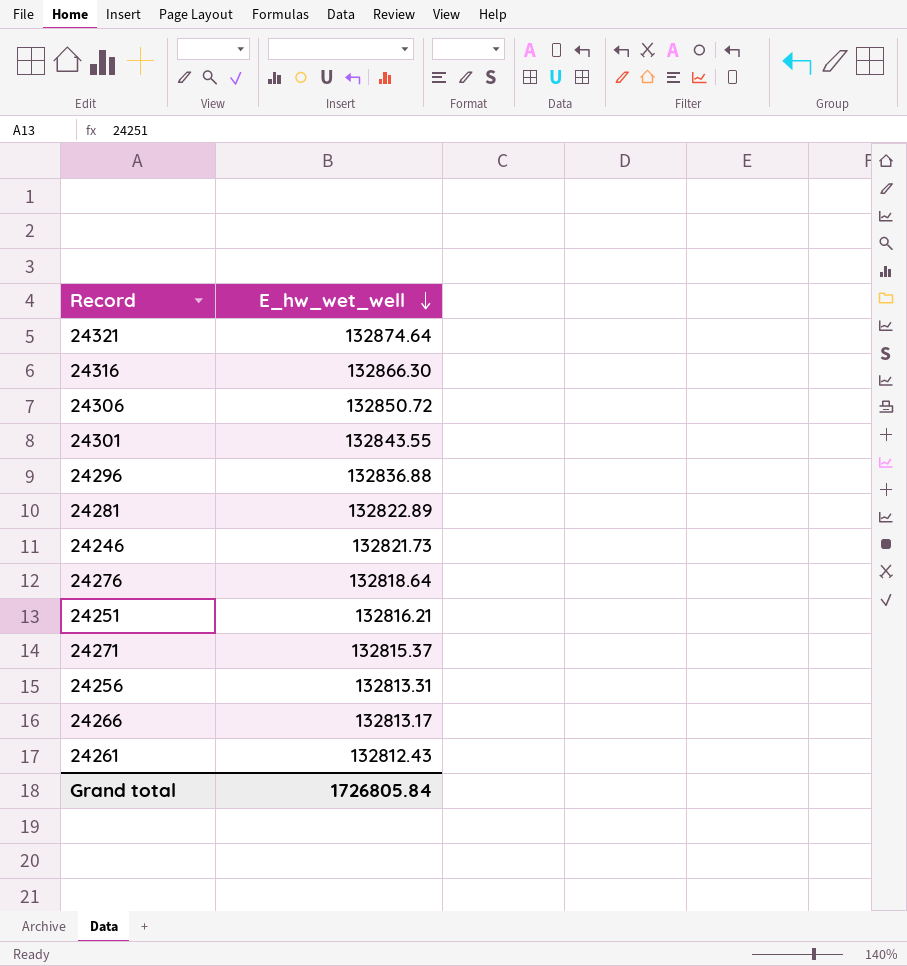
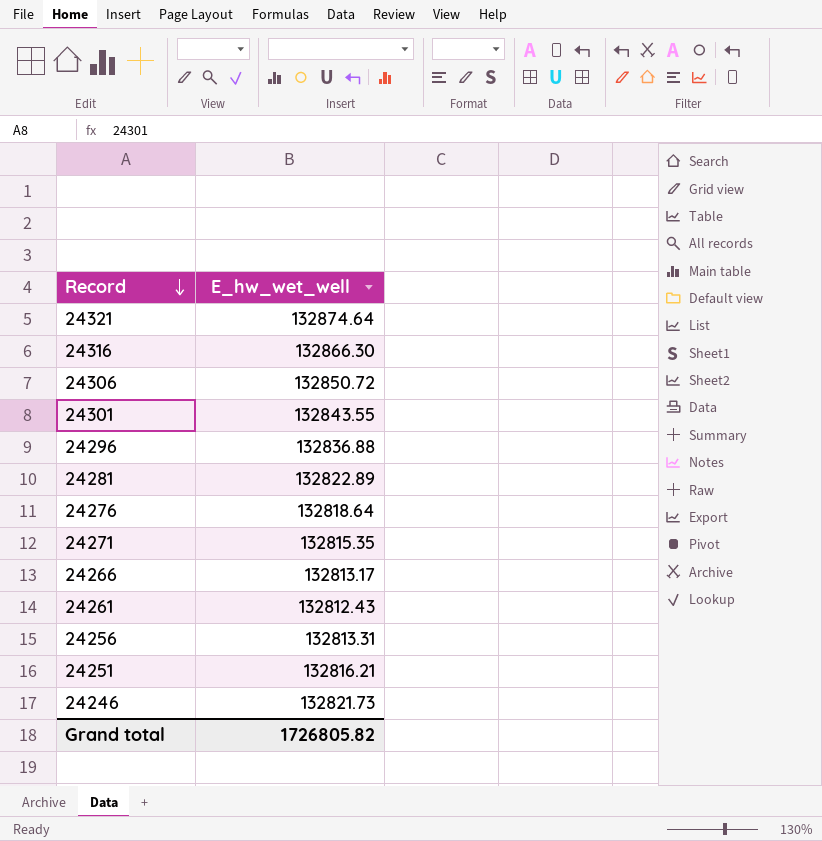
row order: E_hw_wet_well descending -> Record descending
24271 | E_hw_wet_well: 132815.37 -> 132815.35
Grand total | E_hw_wet_well: 1726805.84 -> 1726805.82

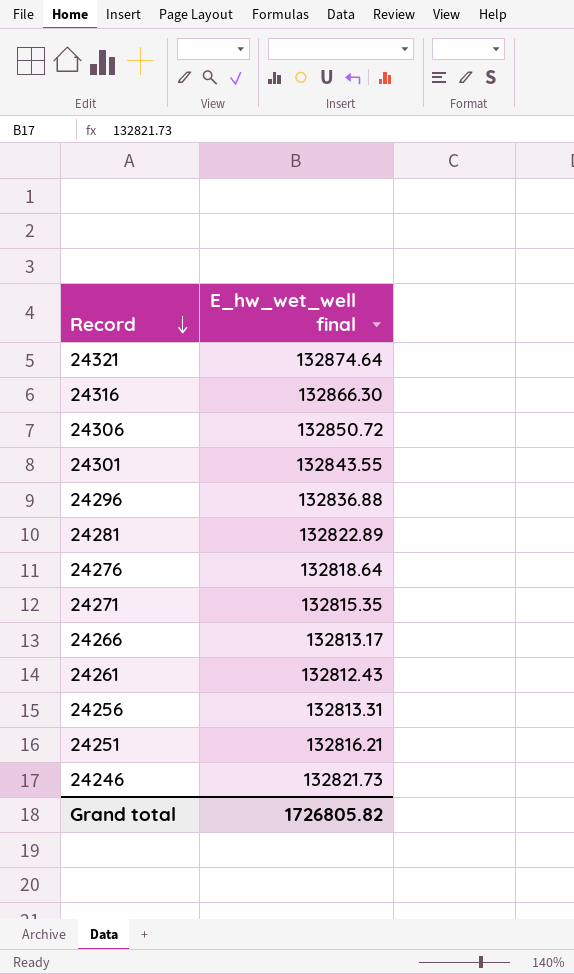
column name: E_hw_wet_well -> E_hw_wet_well final

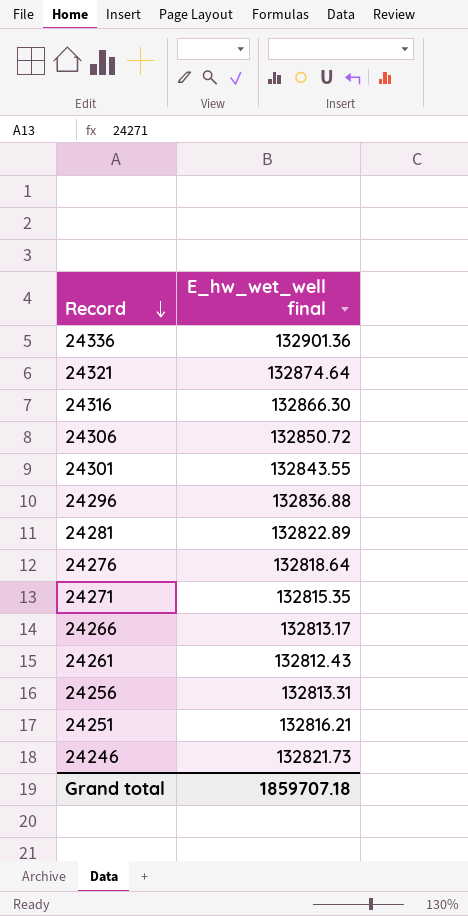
row 24336: none -> 132901.36
Grand total | E_hw_wet_well final: 1726805.82 -> 1859707.18

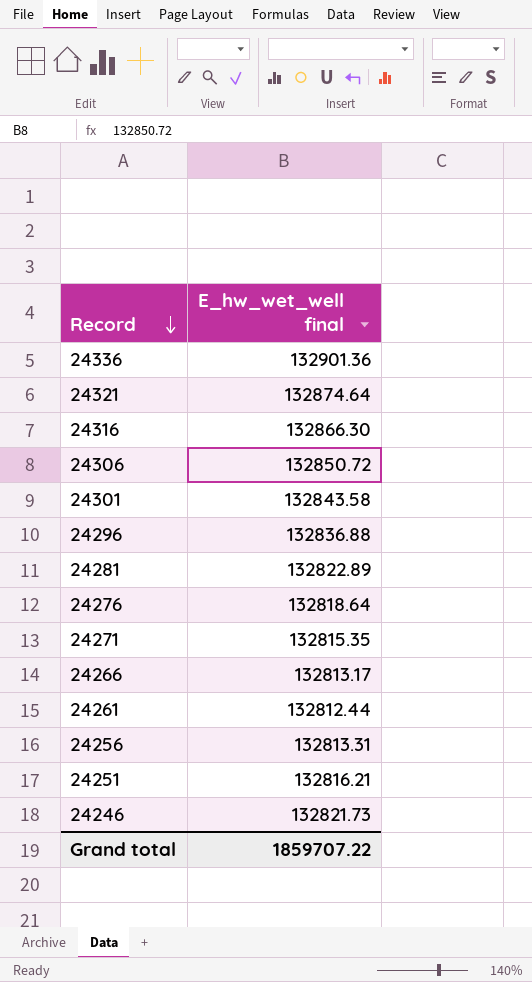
24301 | E_hw_wet_well final: 132843.55 -> 132843.58
24261 | E_hw_wet_well final: 132812.43 -> 132812.44
Grand total | E_hw_wet_well final: 1859707.18 -> 1859707.22

